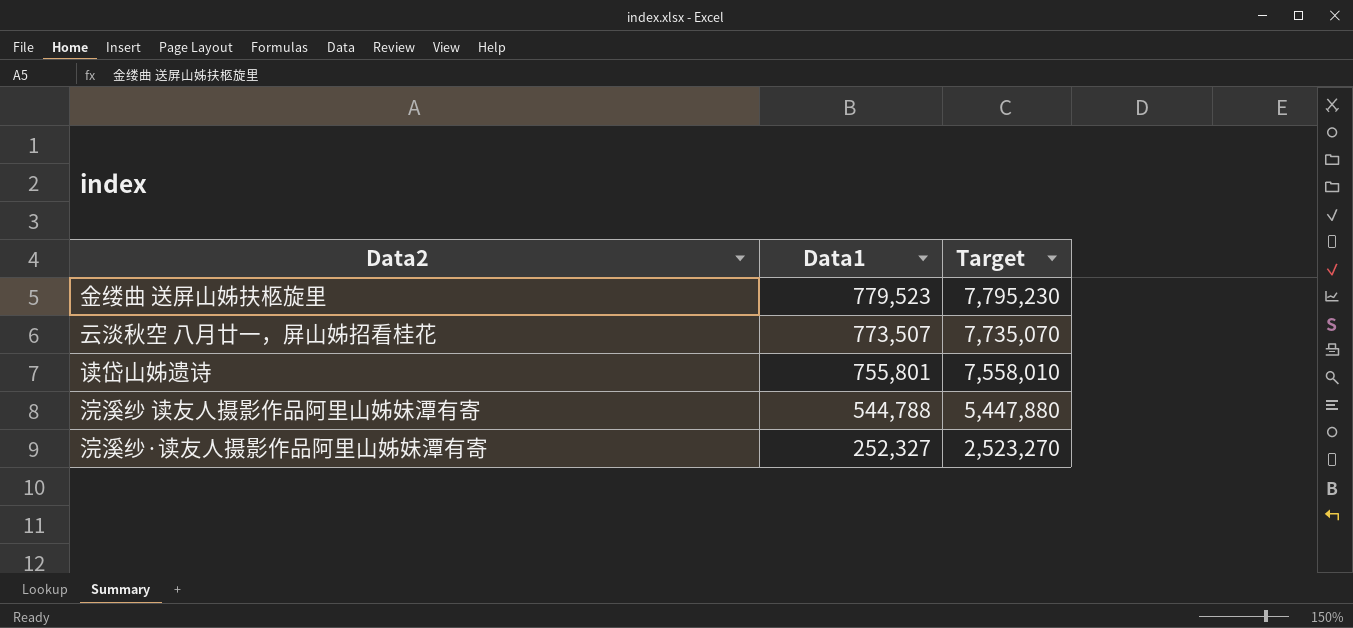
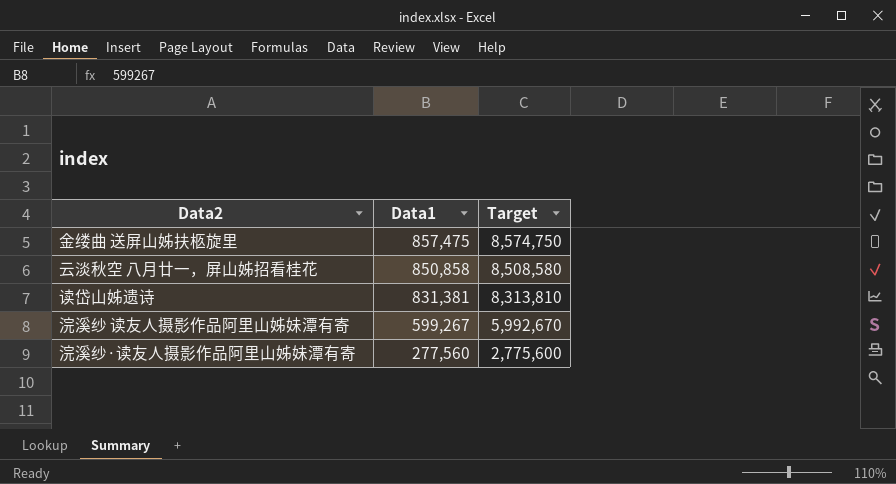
金缕曲 送屏山姊扶柩旋里 | Data1: 779,523 -> 857,475
金缕曲 送屏山姊扶柩旋里 | Target: 7,795,230 -> 8,574,750
云淡秋空 八月廿一，屏山姊招看桂花 | Data1: 773,507 -> 850,858
云淡秋空 八月廿一，屏山姊招看桂花 | Target: 7,735,070 -> 8,508,580
读岱山姊遗诗 | Data1: 755,801 -> 831,381
读岱山姊遗诗 | Target: 7,558,010 -> 8,313,810
浣溪纱 读友人摄影作品阿里山姊妹潭有寄 | Data1: 544,788 -> 599,267
浣溪纱 读友人摄影作品阿里山姊妹潭有寄 | Target: 5,447,880 -> 5,992,670
浣溪纱·读友人摄影作品阿里山姊妹潭有寄 | Data1: 252,327 -> 277,560
浣溪纱·读友人摄影作品阿里山姊妹潭有寄 | Target: 2,523,270 -> 2,775,600

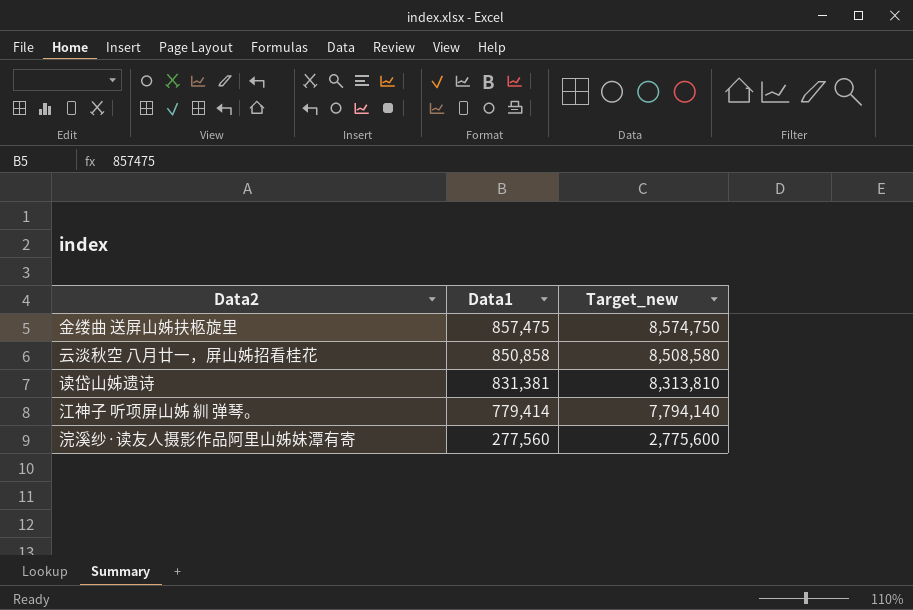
column name: Target -> Target_new
row 浣溪纱 读友人摄影作品阿里山姊妹潭有寄: 599,267 | 5,992,670 -> none
row 江神子 听项屏山姊 紃 弹琴。: none -> 779,414 | 7,794,140

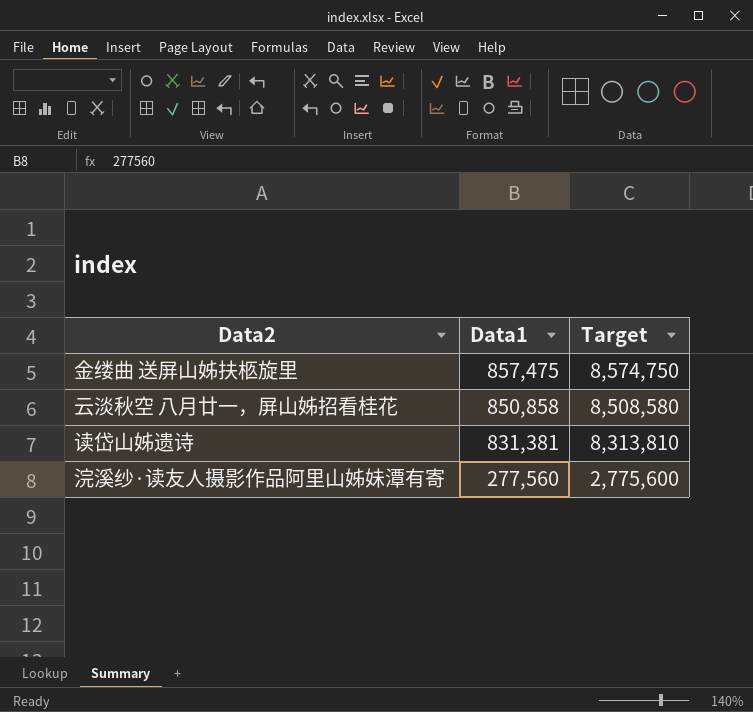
column name: Target_new -> Target
row 江神子 听项屏山姊 紃 弹琴。: 779,414 | 7,794,140 -> none

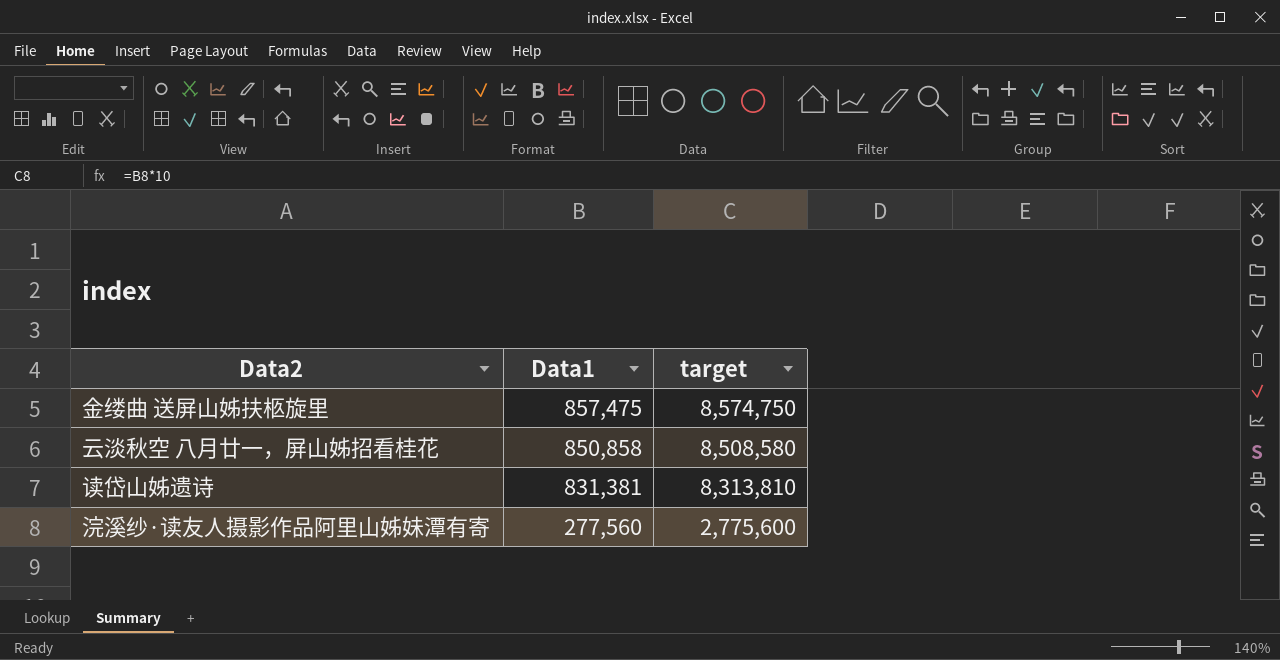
column name: Target -> target

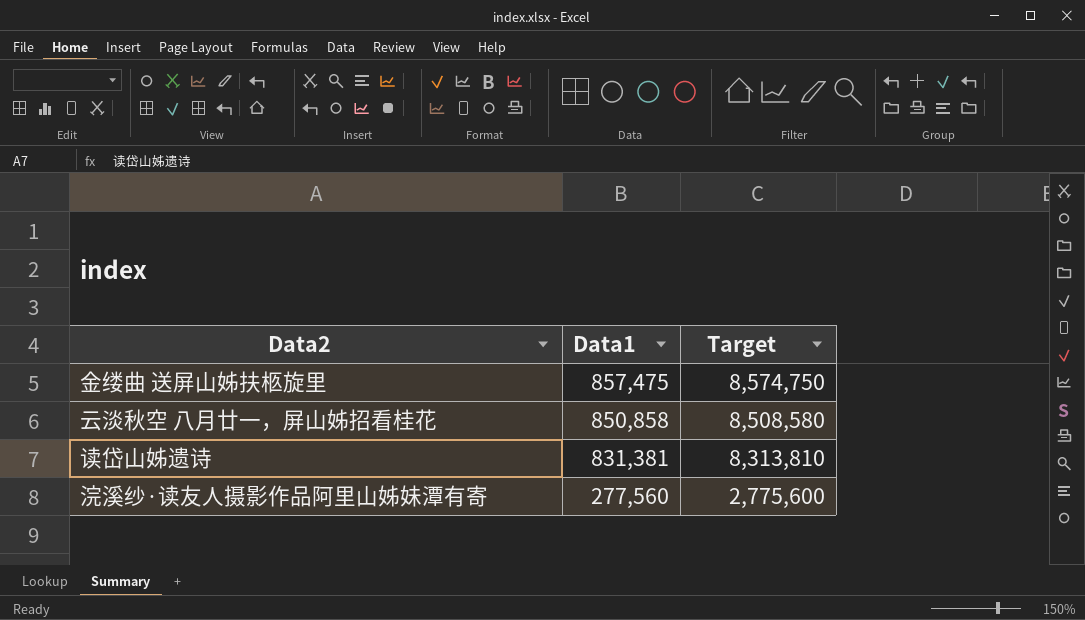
column name: target -> Target

